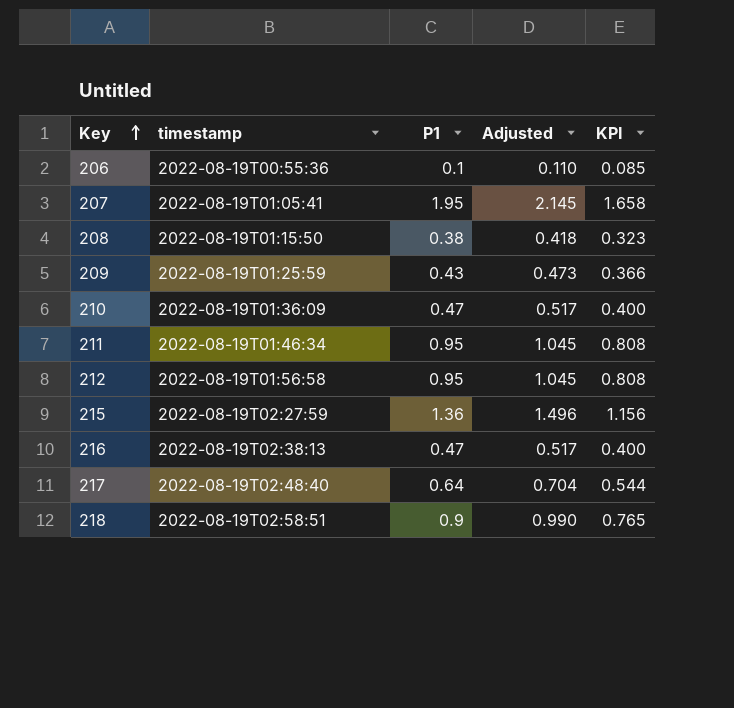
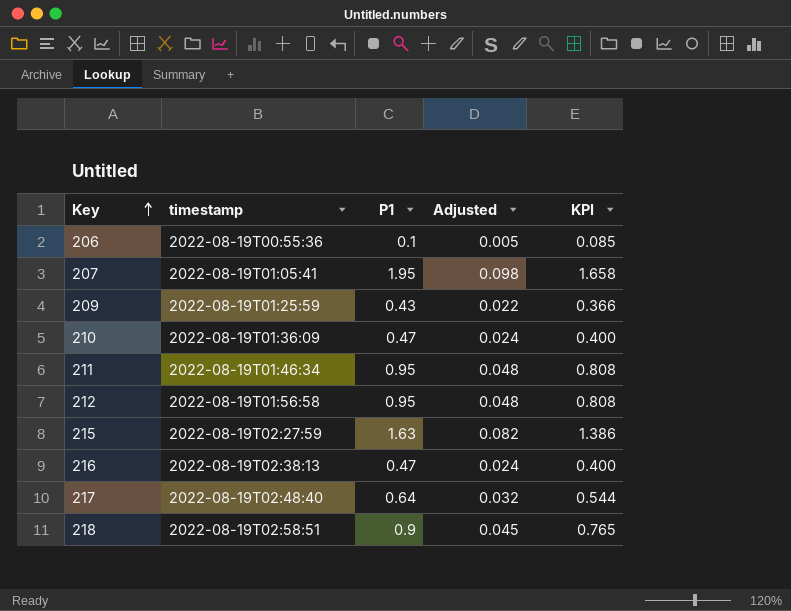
column Adjusted | formula: [P1] * 1.1 -> [P1] * 0.05
row 208: 2022-08-19T01:15:50 | 0.38 | 0.418 | 0.323 -> none
215 | P1: 1.36 -> 1.63
215 | KPI: 1.156 -> 1.386

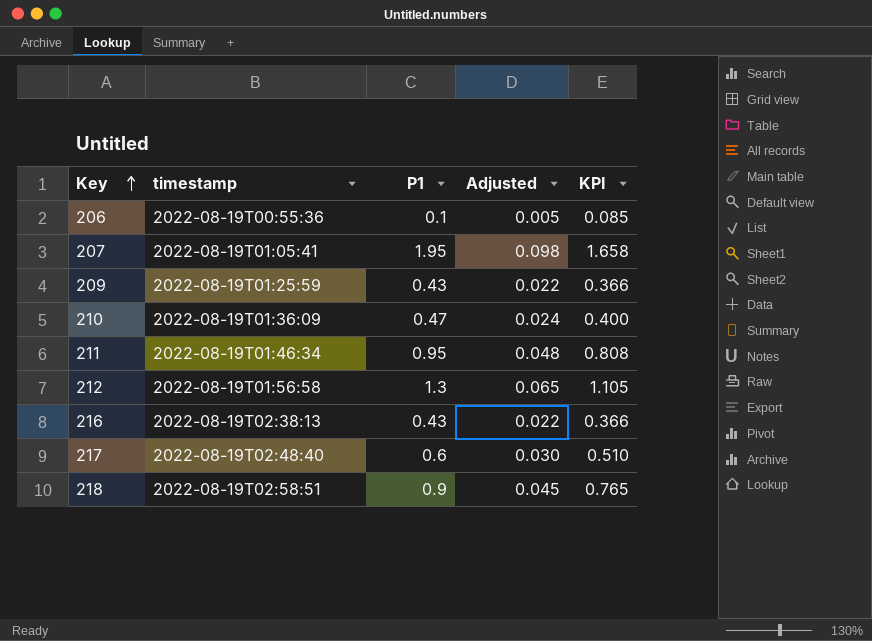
row 215: 2022-08-19T02:27:59 | 1.63 | 0.082 | 1.386 -> none
212 | P1: 0.95 -> 1.3
212 | Adjusted: 0.048 -> 0.065
212 | KPI: 0.808 -> 1.105
216 | P1: 0.47 -> 0.43
216 | Adjusted: 0.024 -> 0.022
216 | KPI: 0.400 -> 0.366
217 | P1: 0.64 -> 0.6
217 | Adjusted: 0.032 -> 0.030
217 | KPI: 0.544 -> 0.510

